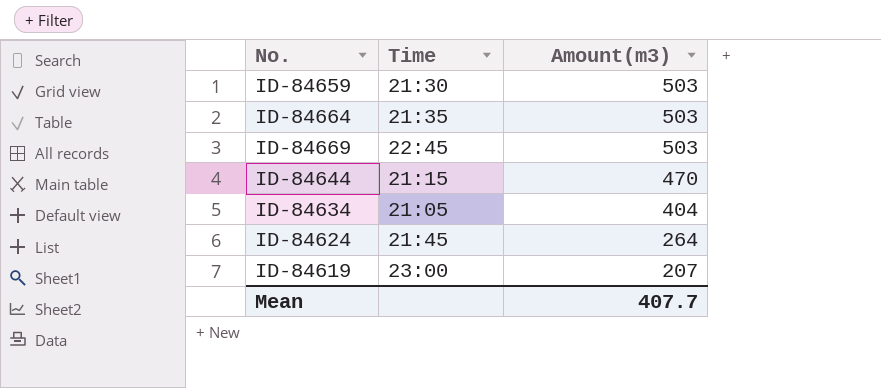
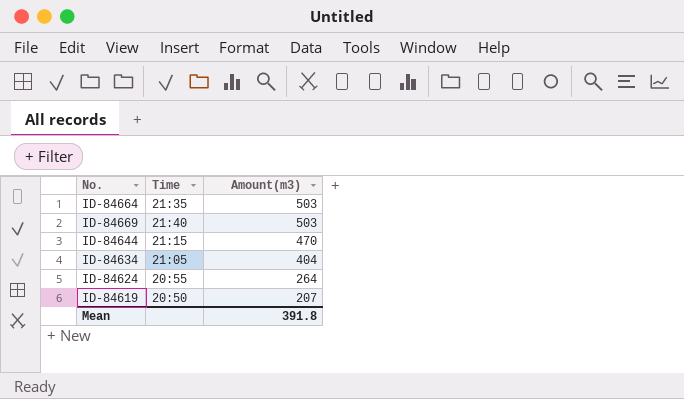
row ID-84659: 21:30 | 503 -> none
ID-84669 | Time: 22:45 -> 21:40
ID-84624 | Time: 21:45 -> 20:55
ID-84619 | Time: 23:00 -> 20:50
Mean | Amount(m3): 407.7 -> 391.8

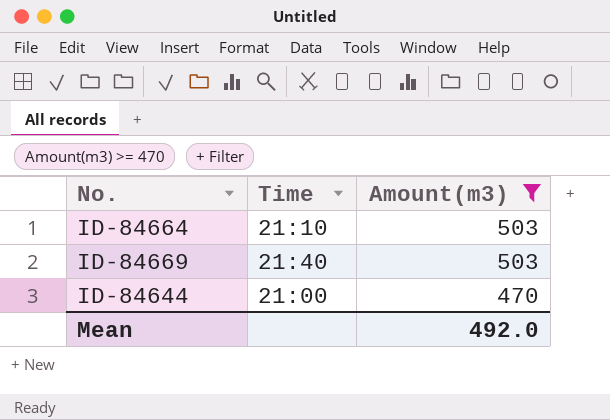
filter: none -> Amount(m3) >= 470
ID-84664 | Time: 21:35 -> 21:10
ID-84644 | Time: 21:15 -> 21:00
Mean | Amount(m3): 391.8 -> 492.0

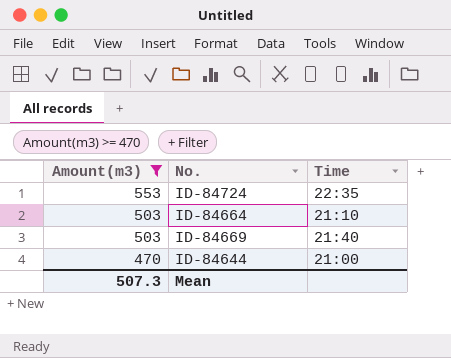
column Amount(m3) | position: 3 -> 1
row ID-84724: none -> 553 | 22:35
Mean | Amount(m3): 492.0 -> 507.3

